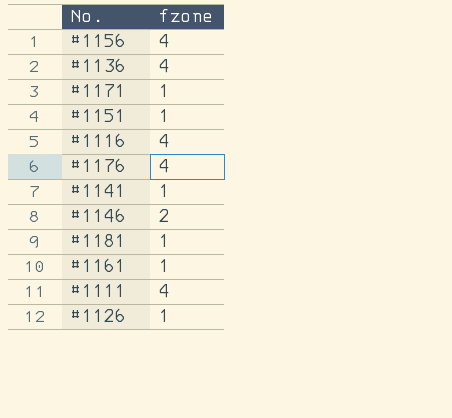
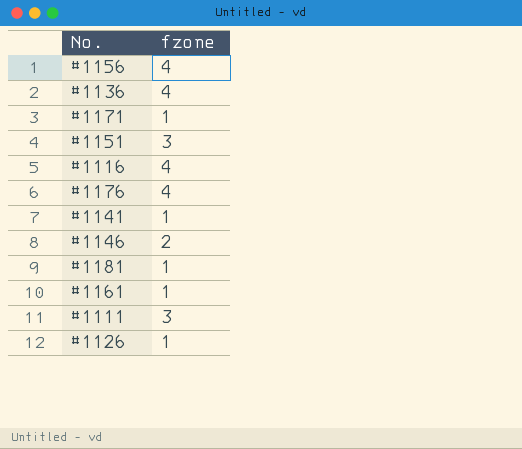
#1151 | fzone: 1 -> 3
#1111 | fzone: 4 -> 3

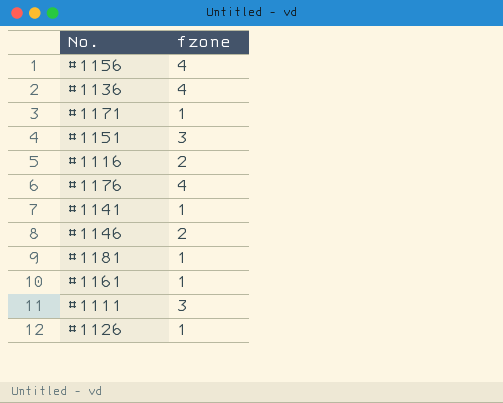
#1116 | fzone: 4 -> 2

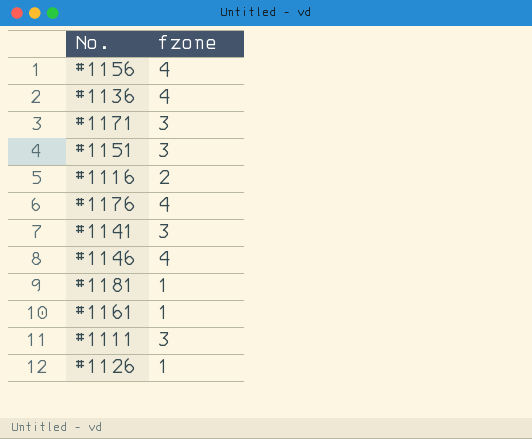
#1171 | fzone: 1 -> 3
#1141 | fzone: 1 -> 3
#1146 | fzone: 2 -> 4

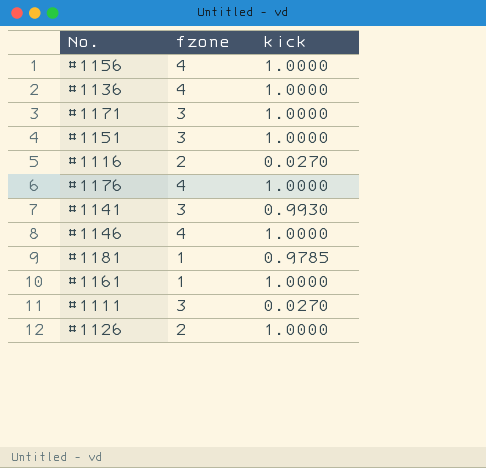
column kick | position: none -> 3
#1126 | fzone: 1 -> 2

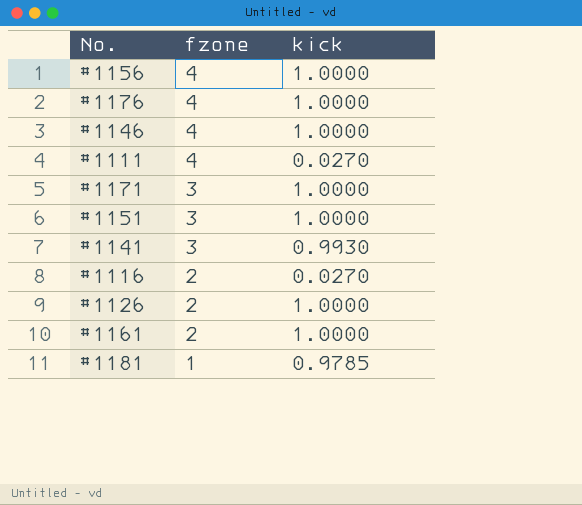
row order: none -> fzone descending
row #1136: 4 | 1.0000 -> none
#1111 | fzone: 3 -> 4
#1161 | fzone: 1 -> 2

